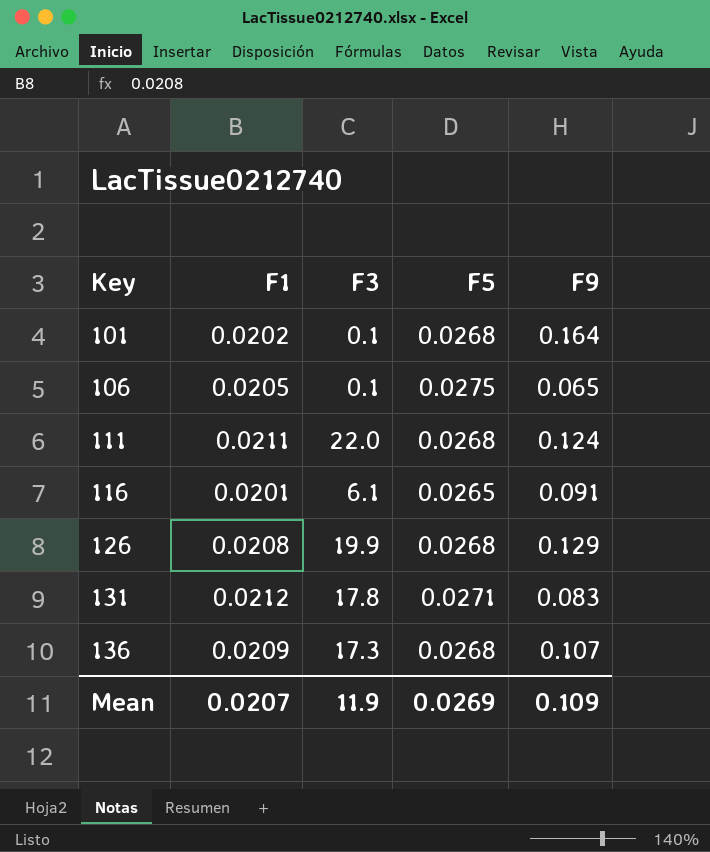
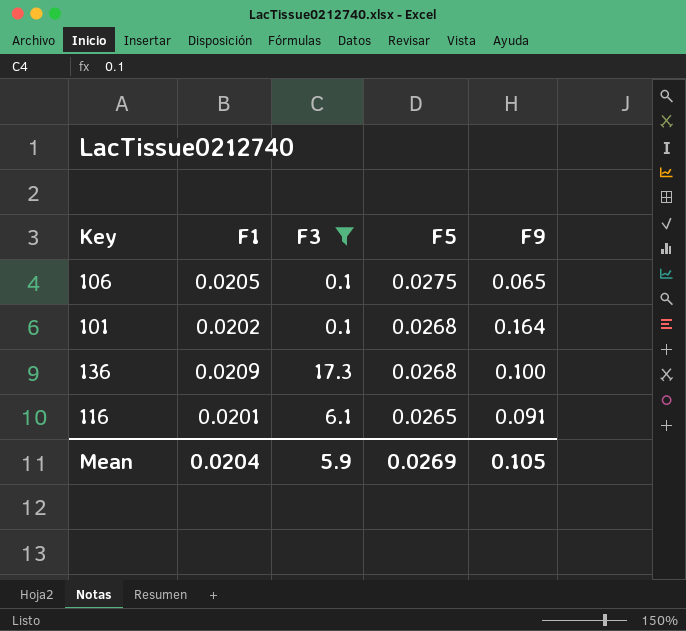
filter: none -> F3 <= 17.3
row order: Key ascending -> F5 descending
136 | F9: 0.107 -> 0.100
Mean | F1: 0.0207 -> 0.0204
Mean | F3: 11.9 -> 5.9
Mean | F9: 0.109 -> 0.105

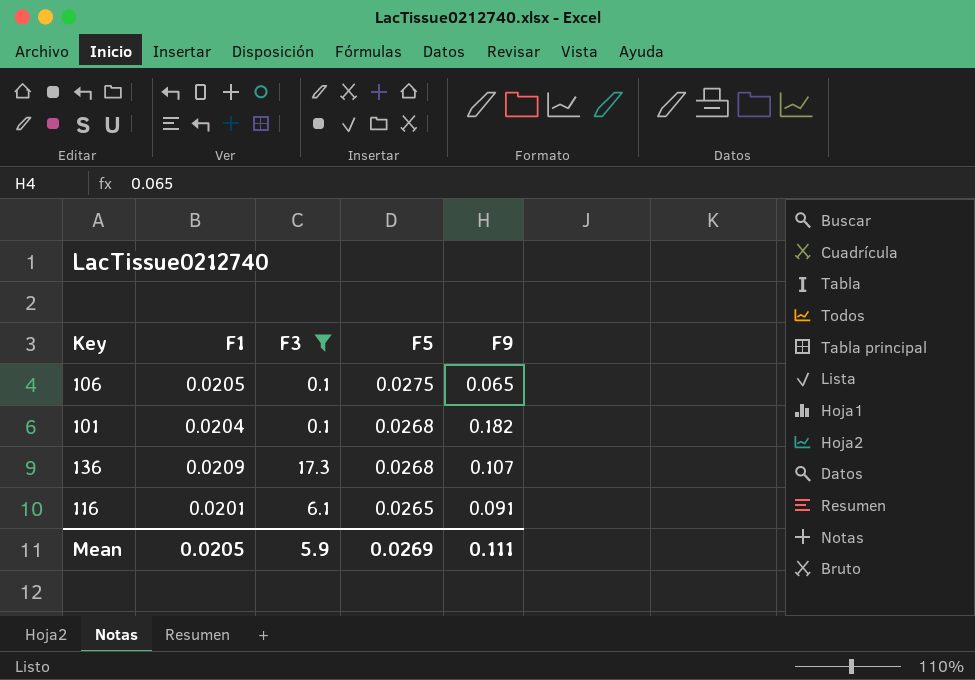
101 | F1: 0.0202 -> 0.0204
101 | F9: 0.164 -> 0.182
136 | F9: 0.100 -> 0.107
Mean | F1: 0.0204 -> 0.0205
Mean | F9: 0.105 -> 0.111

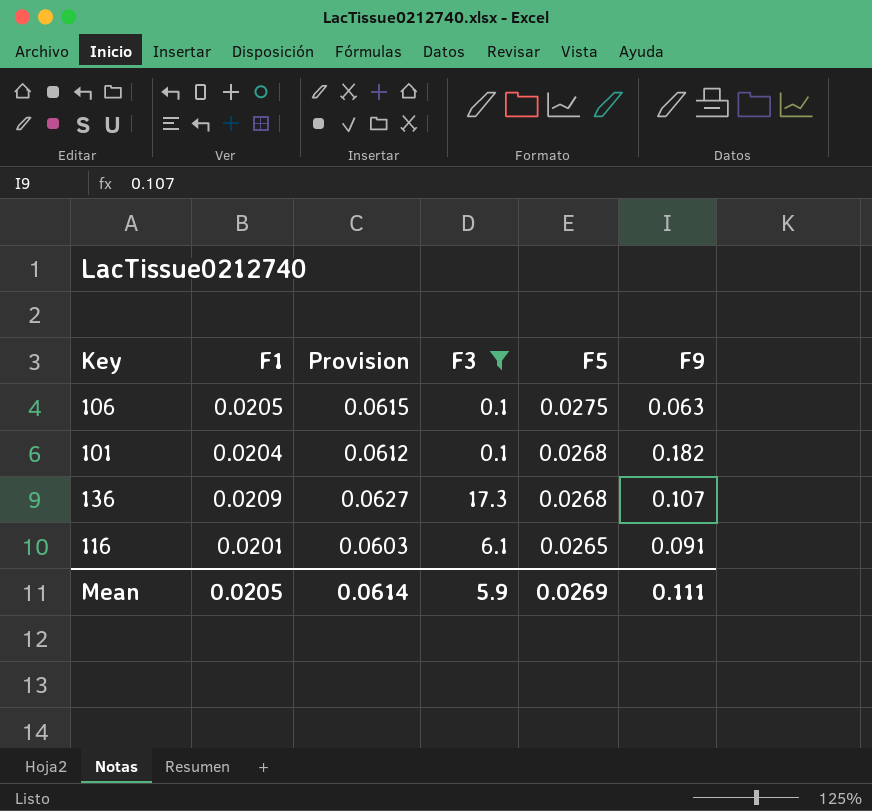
column Provision | formula: none -> [F1] * 3
106 | F9: 0.065 -> 0.063

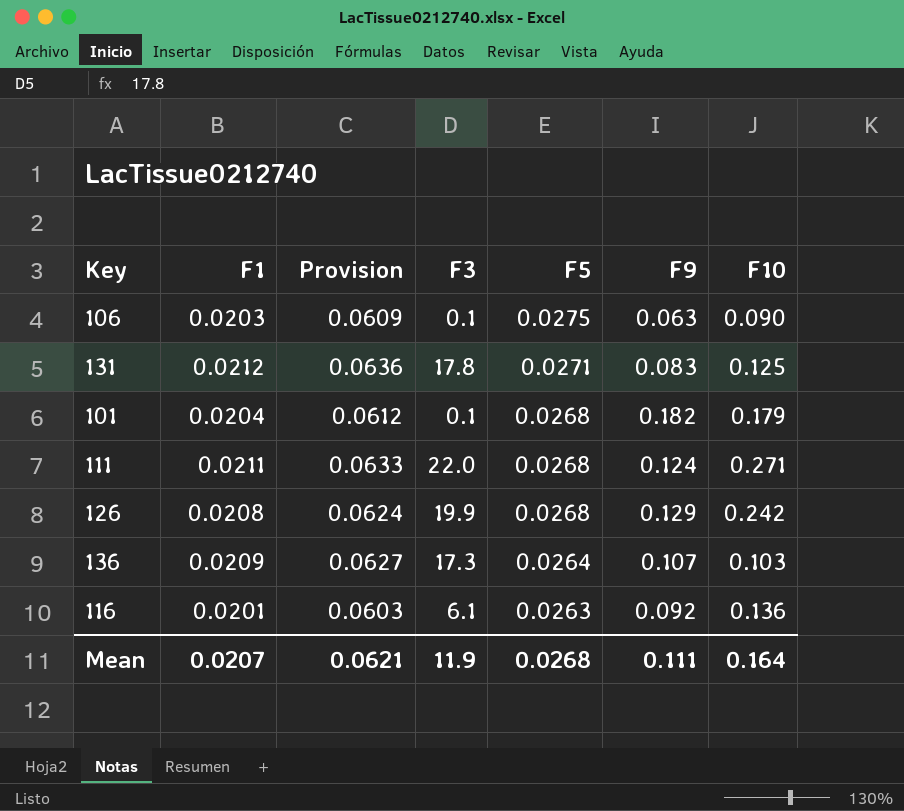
filter: F3 <= 17.3 -> none
column F10 | position: none -> 7
106 | F1: 0.0205 -> 0.0203
106 | Provision: 0.0615 -> 0.0609
136 | F5: 0.0268 -> 0.0264
116 | F5: 0.0265 -> 0.0263
116 | F9: 0.091 -> 0.092
Mean | F1: 0.0205 -> 0.0207
Mean | Provision: 0.0614 -> 0.0621
Mean | F3: 5.9 -> 11.9
Mean | F5: 0.0269 -> 0.0268

